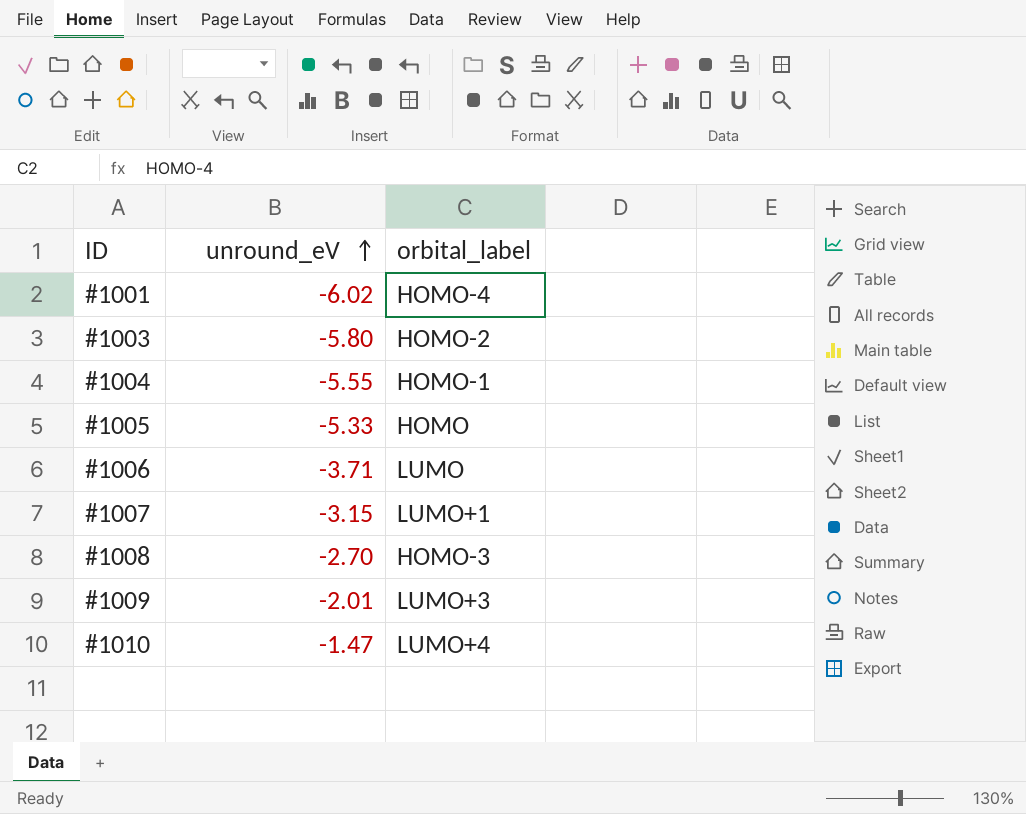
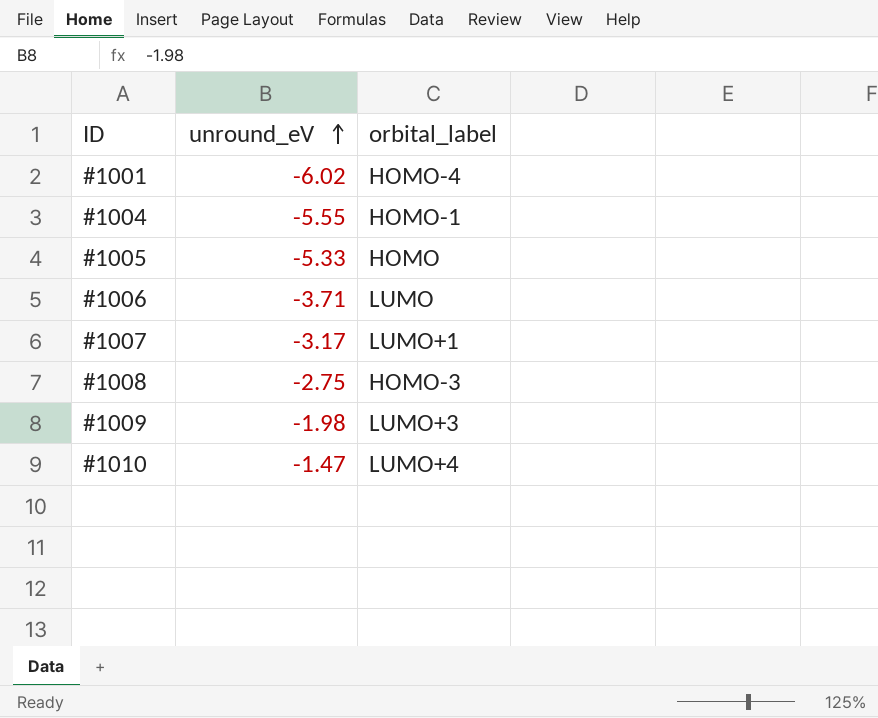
row #1003: -5.80 | HOMO-2 -> none
#1007 | unround_eV: -3.15 -> -3.17
#1008 | unround_eV: -2.70 -> -2.75
#1009 | unround_eV: -2.01 -> -1.98

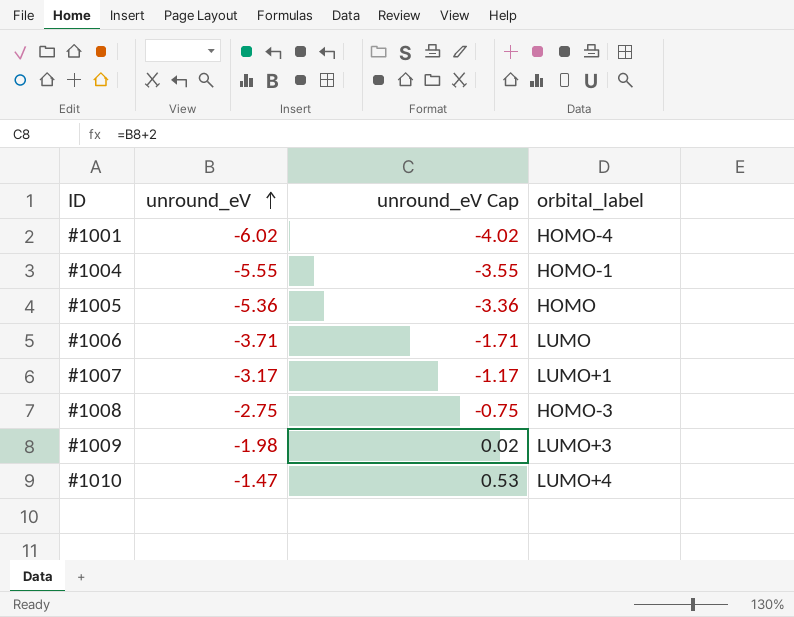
column unround_eV Cap | formula: none -> [unround_eV] + 2
#1005 | unround_eV: -5.33 -> -5.36

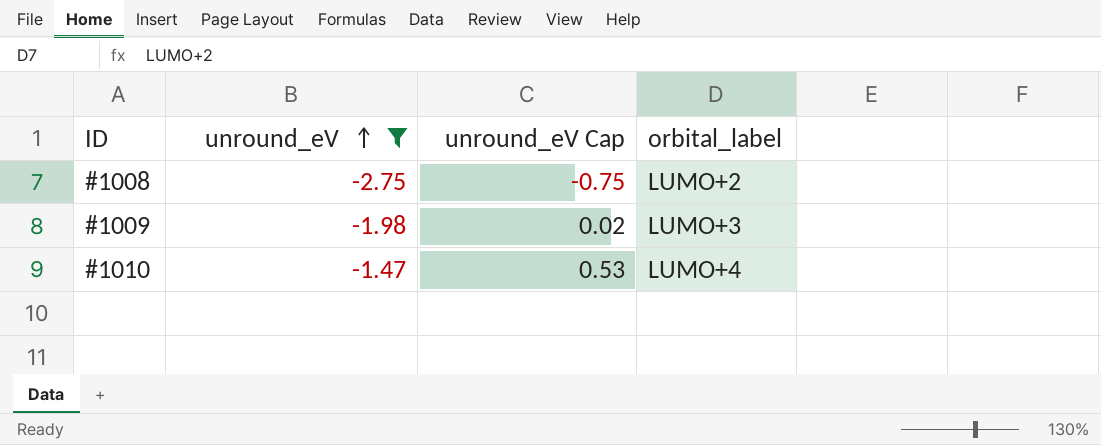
filter: none -> unround_eV >= -2.75
#1008 | orbital_label: HOMO-3 -> LUMO+2

